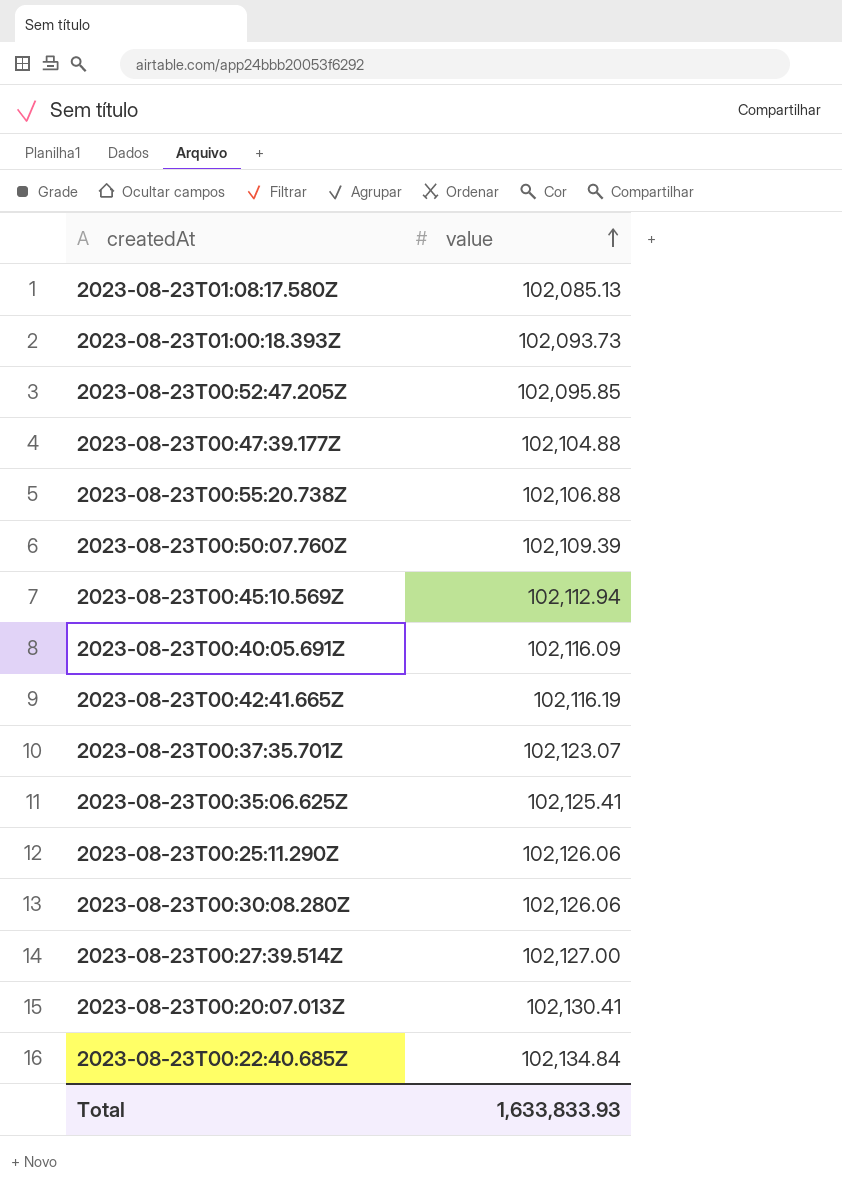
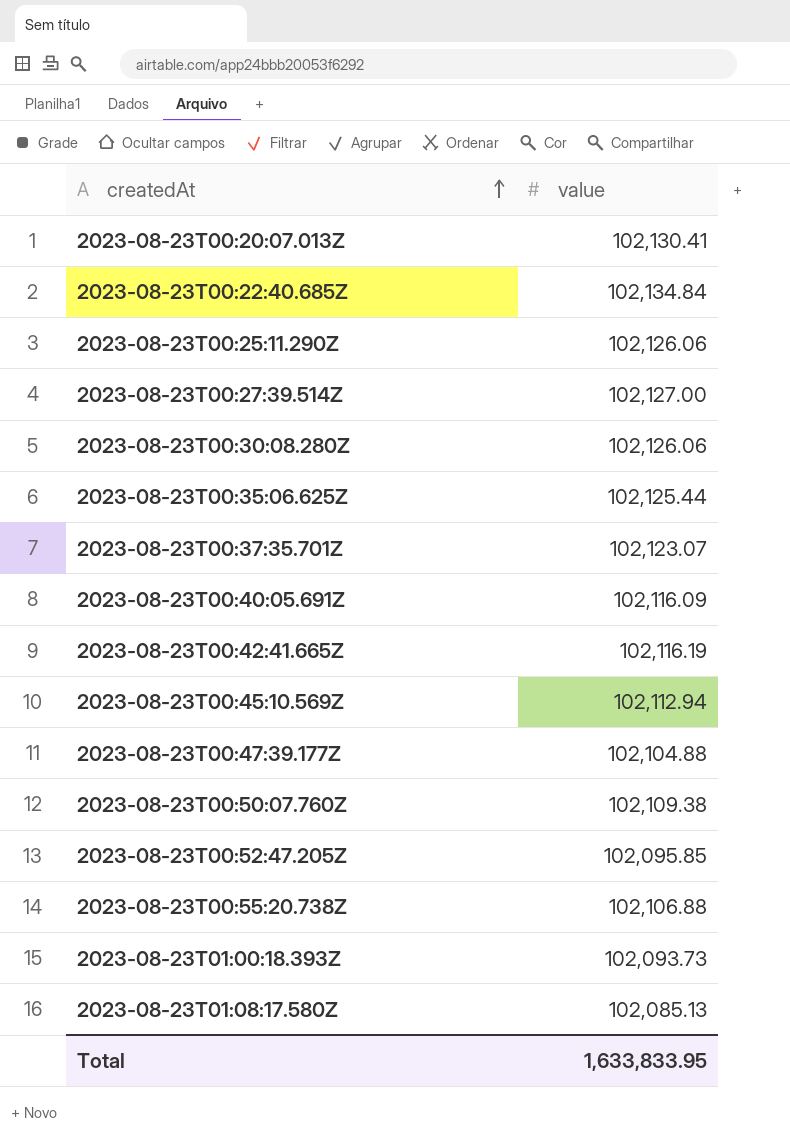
row order: value ascending -> createdAt ascending
2023-08-23T00:35:06.625Z | value: 102,125.41 -> 102,125.44
2023-08-23T00:50:07.760Z | value: 102,109.39 -> 102,109.38
Total | value: 1,633,833.93 -> 1,633,833.95

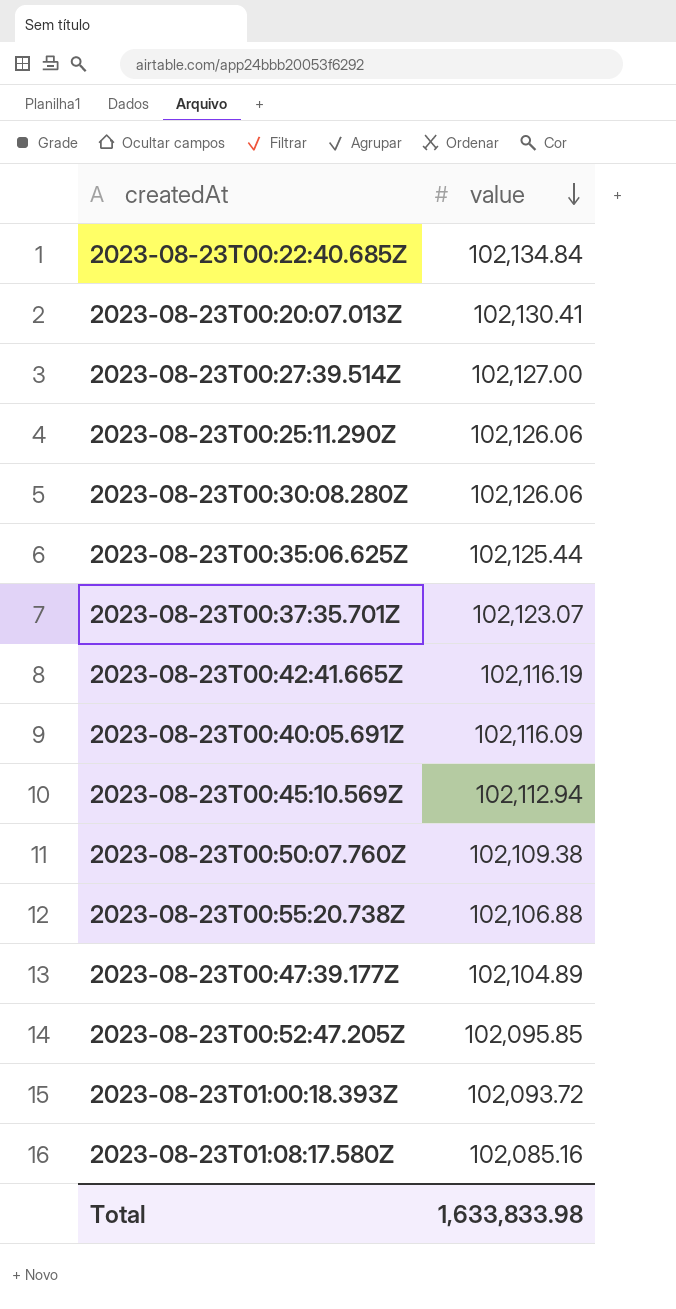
row order: createdAt ascending -> value descending
2023-08-23T00:47:39.177Z | value: 102,104.88 -> 102,104.89
2023-08-23T01:00:18.393Z | value: 102,093.73 -> 102,093.72
2023-08-23T01:08:17.580Z | value: 102,085.13 -> 102,085.16
Total | value: 1,633,833.95 -> 1,633,833.98

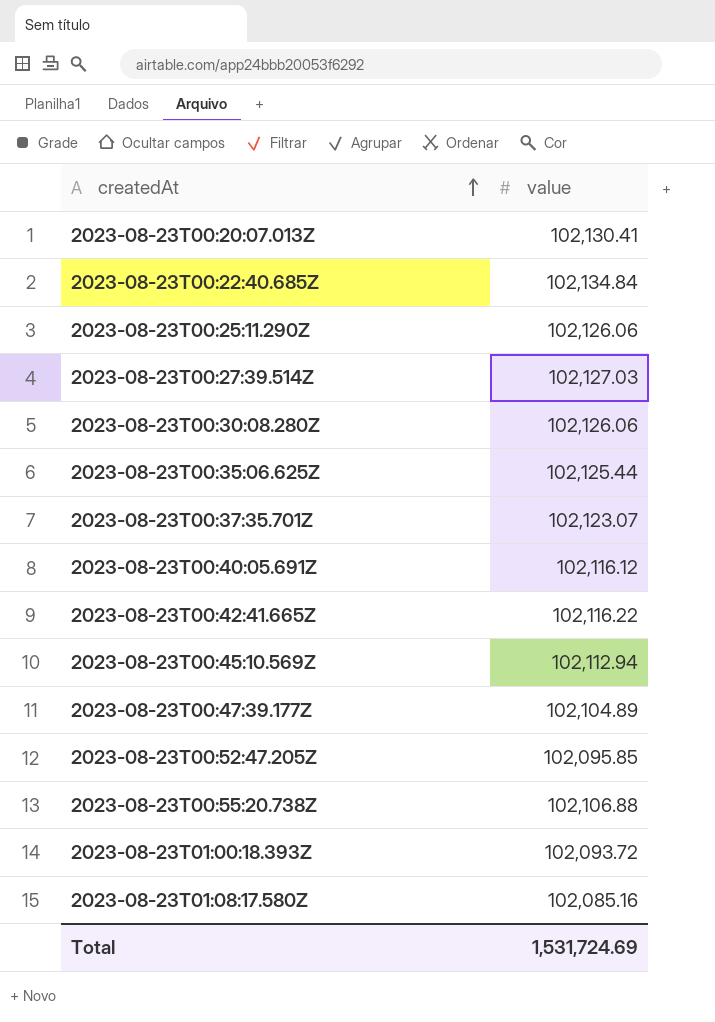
row order: value descending -> createdAt ascending
row 2023-08-23T00:50:07.760Z: 102,109.38 -> none
2023-08-23T00:27:39.514Z | value: 102,127.00 -> 102,127.03
2023-08-23T00:40:05.691Z | value: 102,116.09 -> 102,116.12
2023-08-23T00:42:41.665Z | value: 102,116.19 -> 102,116.22
Total | value: 1,633,833.98 -> 1,531,724.69

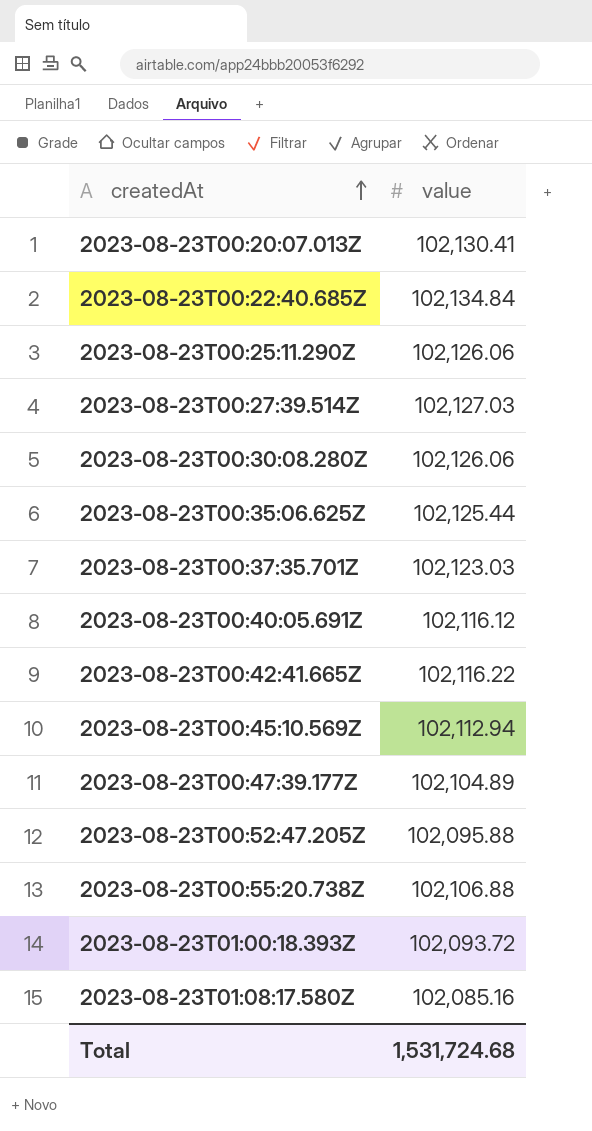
2023-08-23T00:37:35.701Z | value: 102,123.07 -> 102,123.03
2023-08-23T00:52:47.205Z | value: 102,095.85 -> 102,095.88
Total | value: 1,531,724.69 -> 1,531,724.68

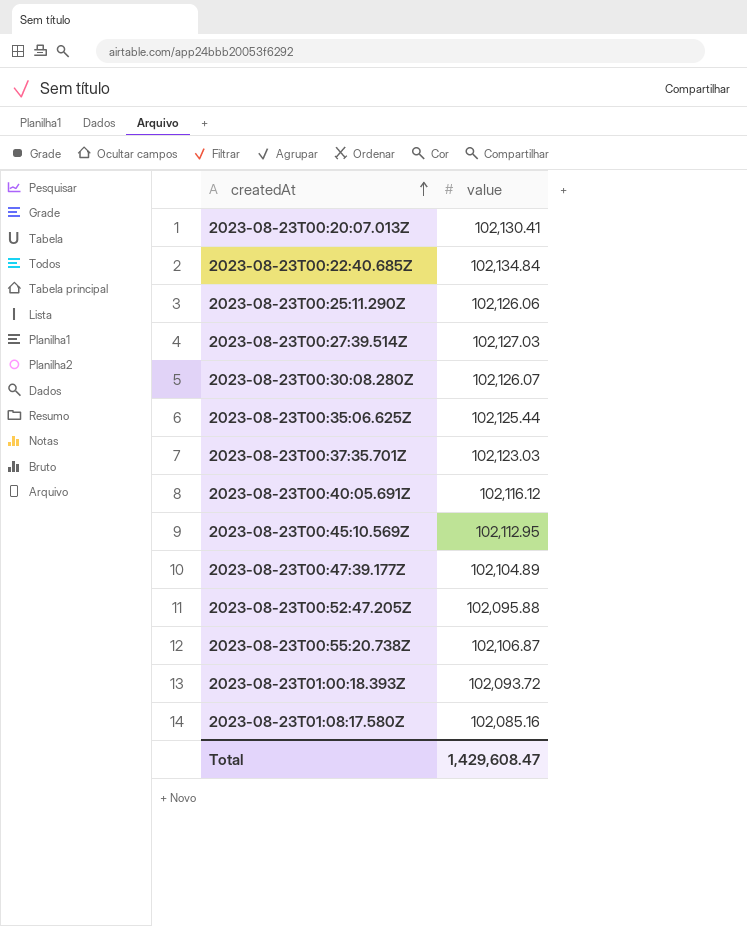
row 2023-08-23T00:42:41.665Z: 102,116.22 -> none
2023-08-23T00:30:08.280Z | value: 102,126.06 -> 102,126.07
2023-08-23T00:45:10.569Z | value: 102,112.94 -> 102,112.95
2023-08-23T00:55:20.738Z | value: 102,106.88 -> 102,106.87
Total | value: 1,531,724.68 -> 1,429,608.47

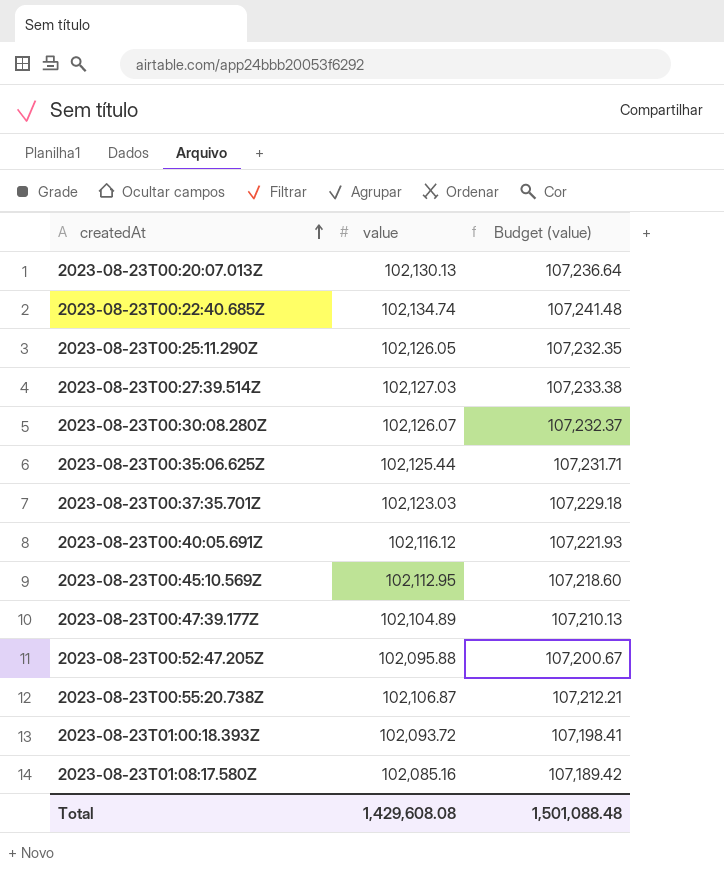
column Budget (value) | formula: none -> [value] * 1.05
2023-08-23T00:20:07.013Z | value: 102,130.41 -> 102,130.13
2023-08-23T00:22:40.685Z | value: 102,134.84 -> 102,134.74
2023-08-23T00:25:11.290Z | value: 102,126.06 -> 102,126.05
Total | value: 1,429,608.47 -> 1,429,608.08

